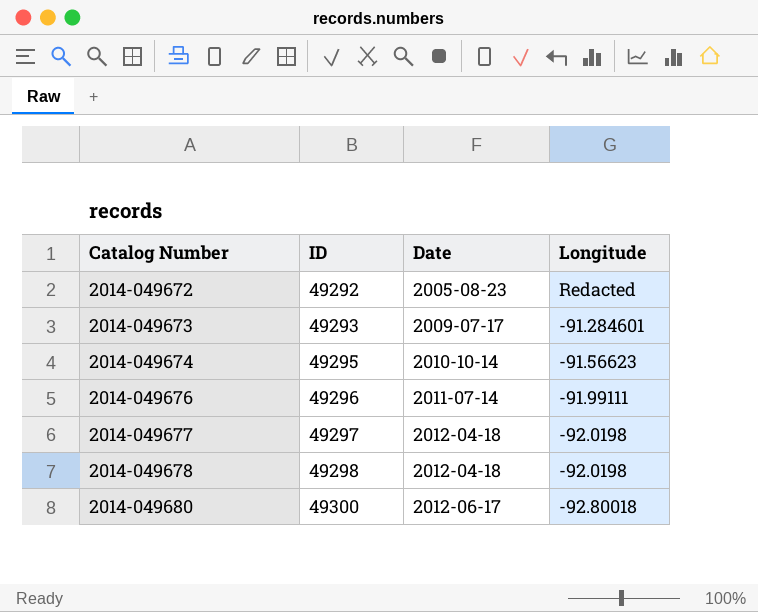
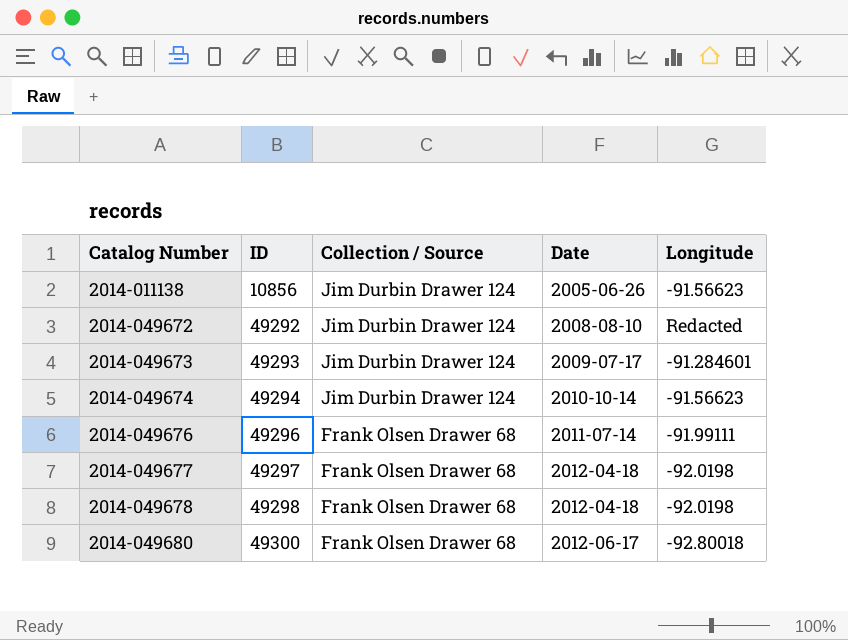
column Collection / Source | position: none -> 3
row 2014-011138: none -> 10856 | Jim Durbin Drawer 124 | 2005-06-26 | -91.56623
2014-049672 | Date: 2005-08-23 -> 2008-08-10
2014-049674 | ID: 49295 -> 49294

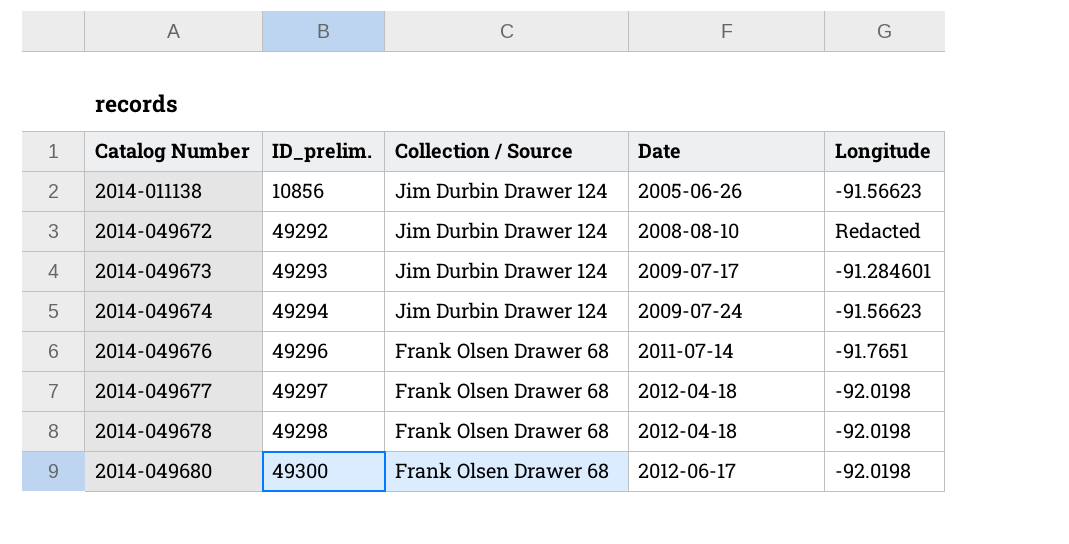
column name: ID -> ID_prelim.
2014-049674 | Date: 2010-10-14 -> 2009-07-24
2014-049676 | Longitude: -91.99111 -> -91.7651
2014-049680 | Longitude: -92.80018 -> -92.0198

